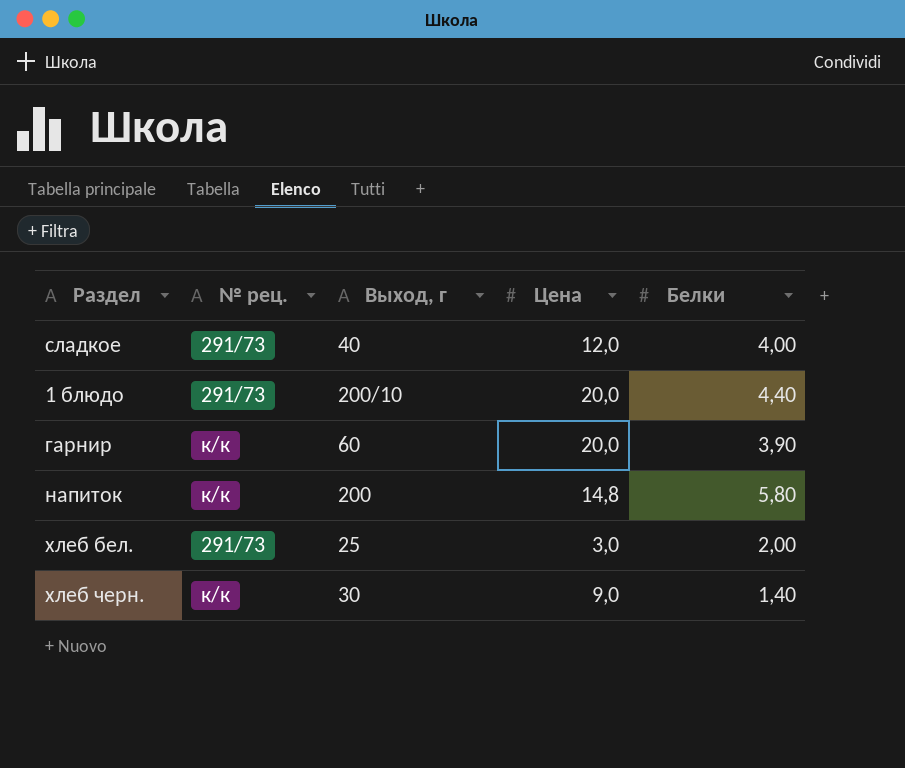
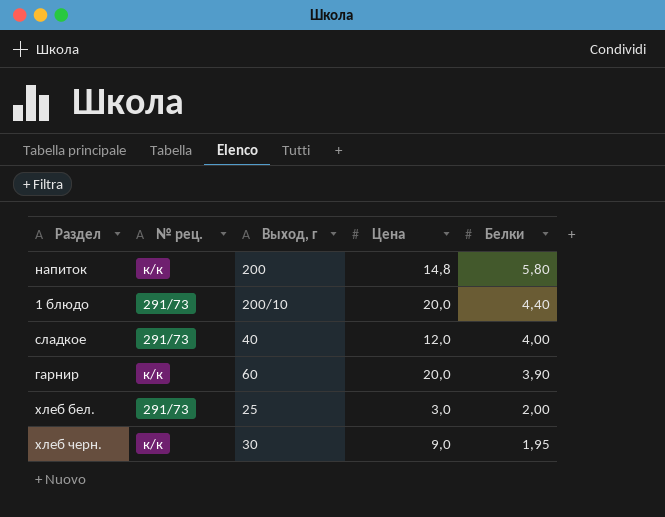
row order: none -> Белки descending
хлеб черн. | Белки: 1,40 -> 1,95

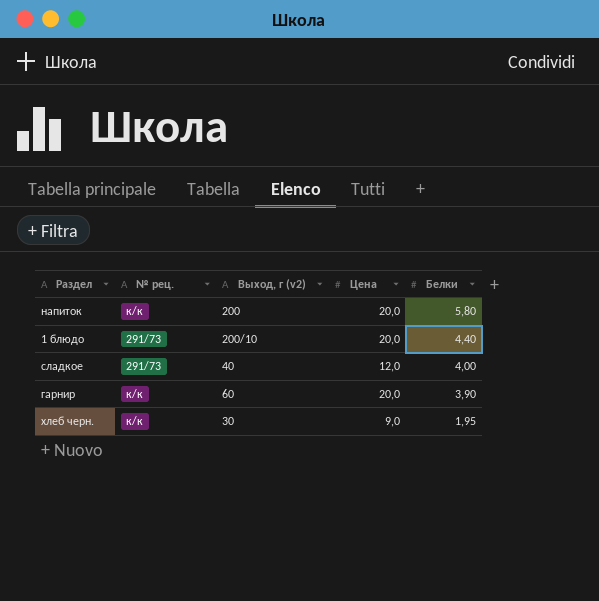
column name: Выход, г -> Выход, г (v2)
row хлеб бел.: 291/73 | 25 | 3,0 | 2,00 -> none
напиток | Цена: 14,8 -> 20,0

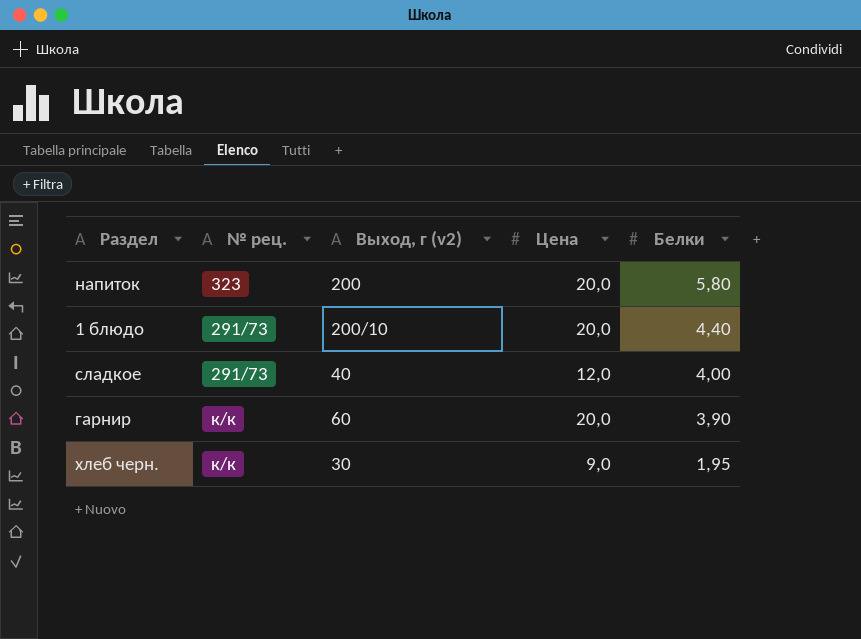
напиток | № рец.: к/к -> 323

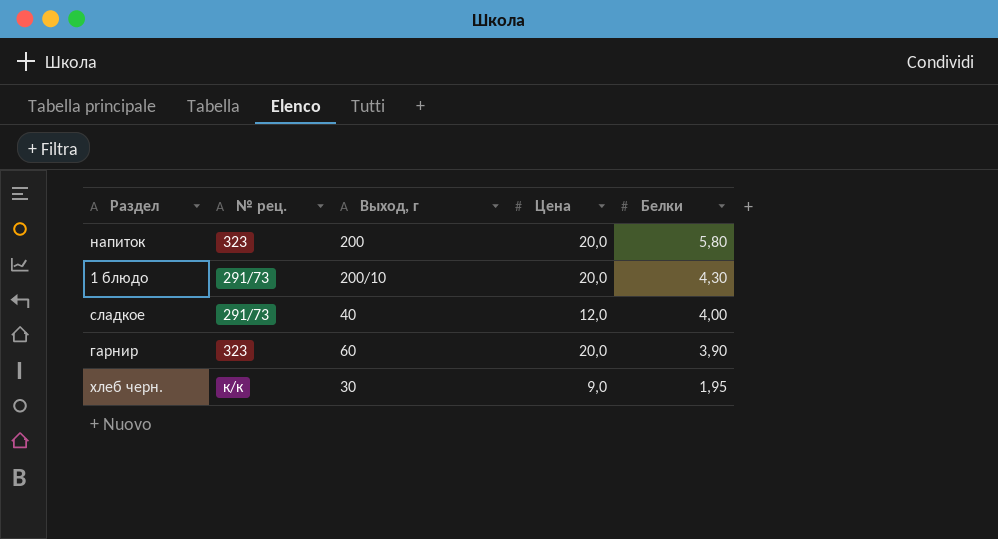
column name: Выход, г (v2) -> Выход, г
1 блюдо | Белки: 4,40 -> 4,30
гарнир | № рец.: к/к -> 323

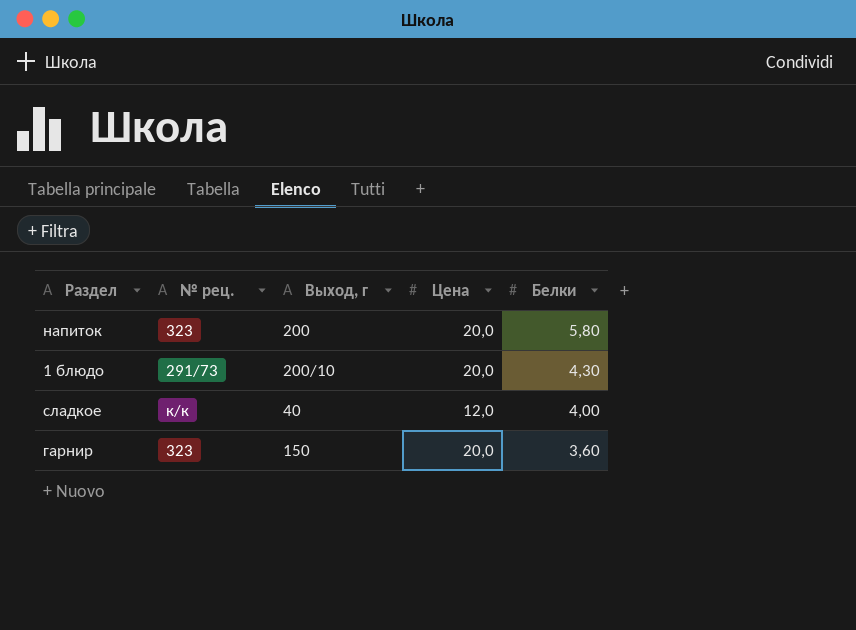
row хлеб черн.: к/к | 30 | 9,0 | 1,95 -> none
сладкое | № рец.: 291/73 -> к/к
гарнир | Выход, г: 60 -> 150
гарнир | Белки: 3,90 -> 3,60

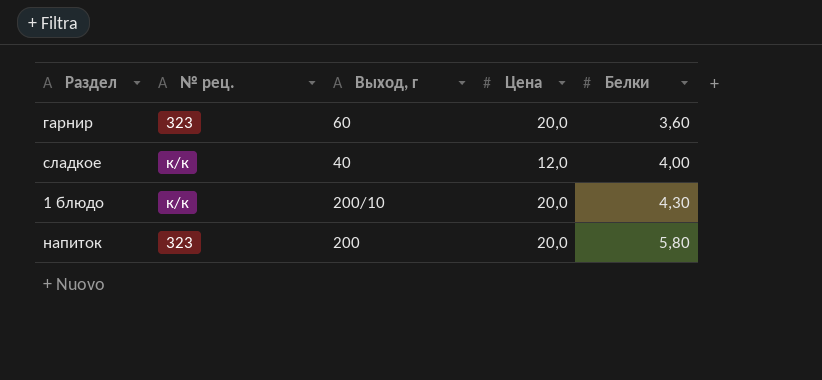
row order: Белки descending -> Белки ascending
гарнир | Выход, г: 150 -> 60
1 блюдо | № рец.: 291/73 -> к/к

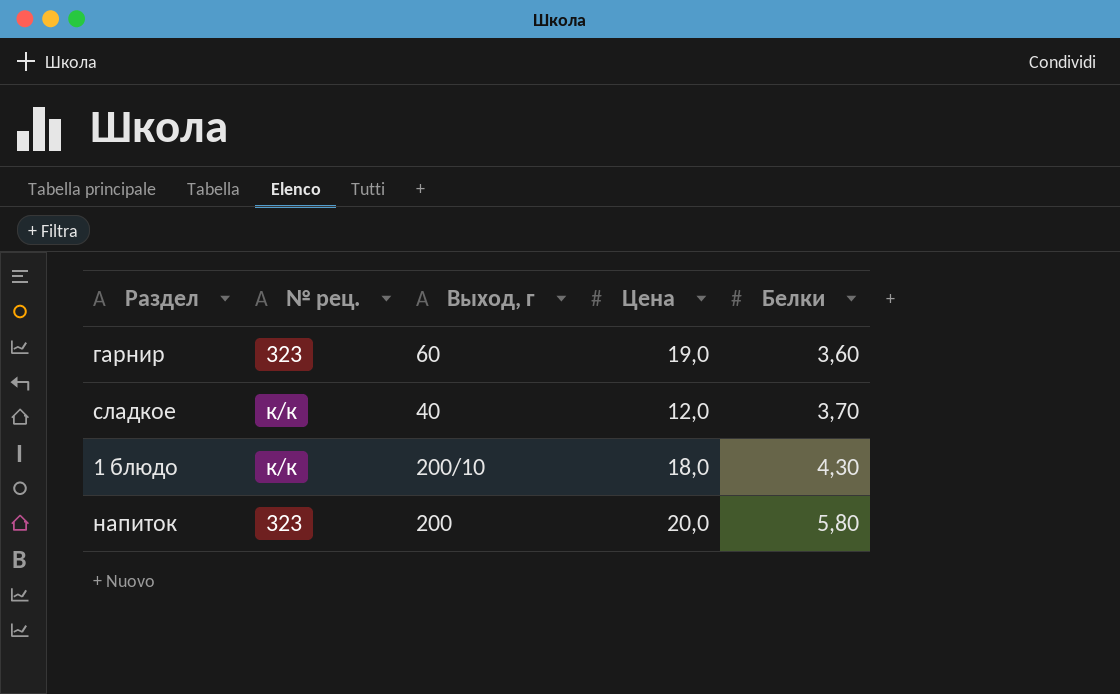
гарнир | Цена: 20,0 -> 19,0
сладкое | Белки: 4,00 -> 3,70
1 блюдо | Цена: 20,0 -> 18,0

